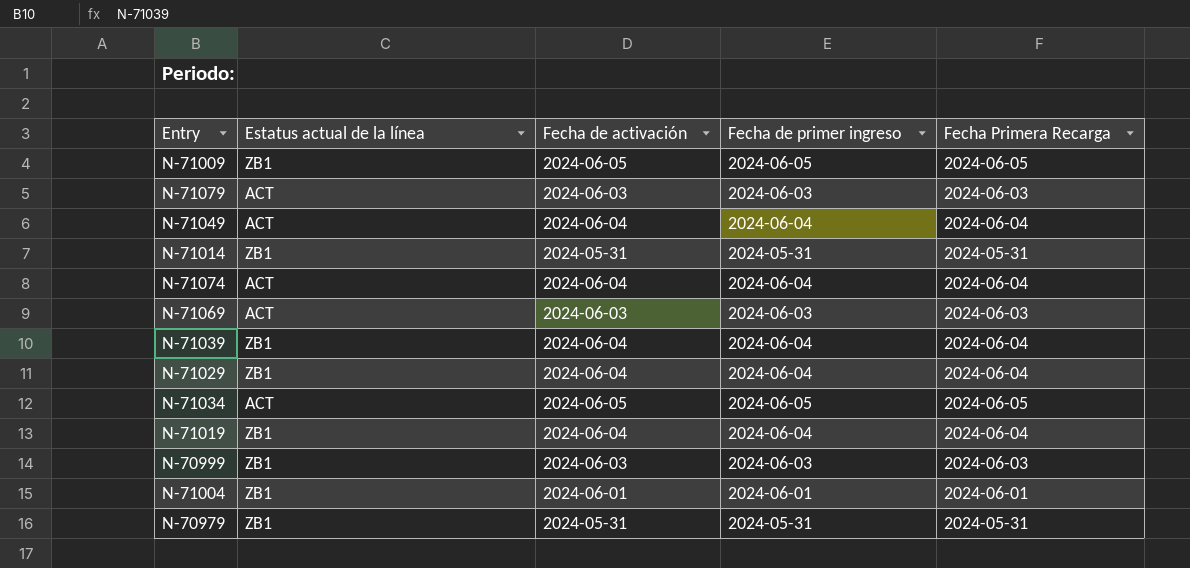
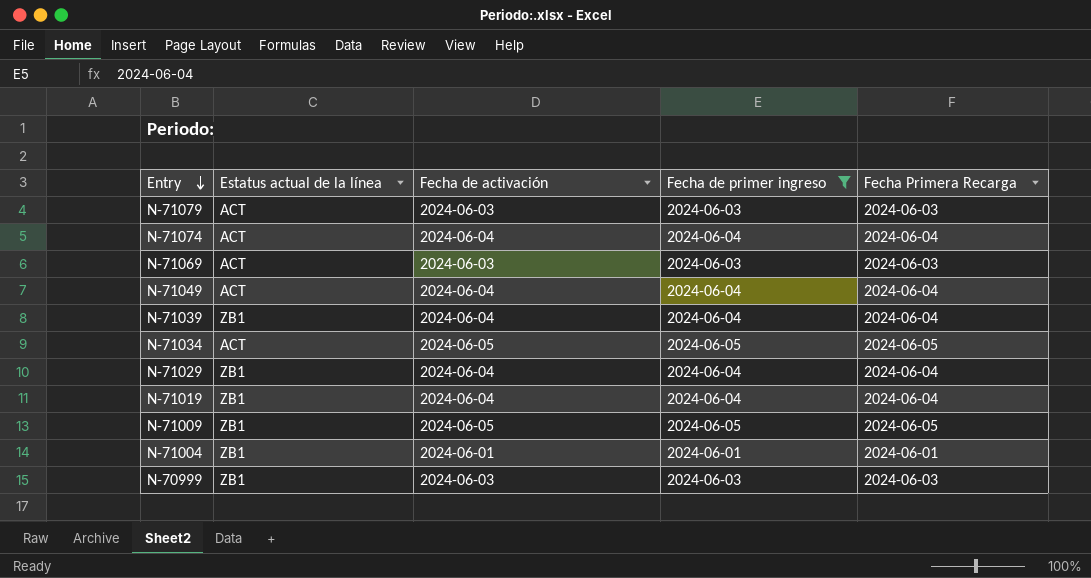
filter: none -> Fecha de primer ingreso != 2024-05-31
row order: none -> Entry descending

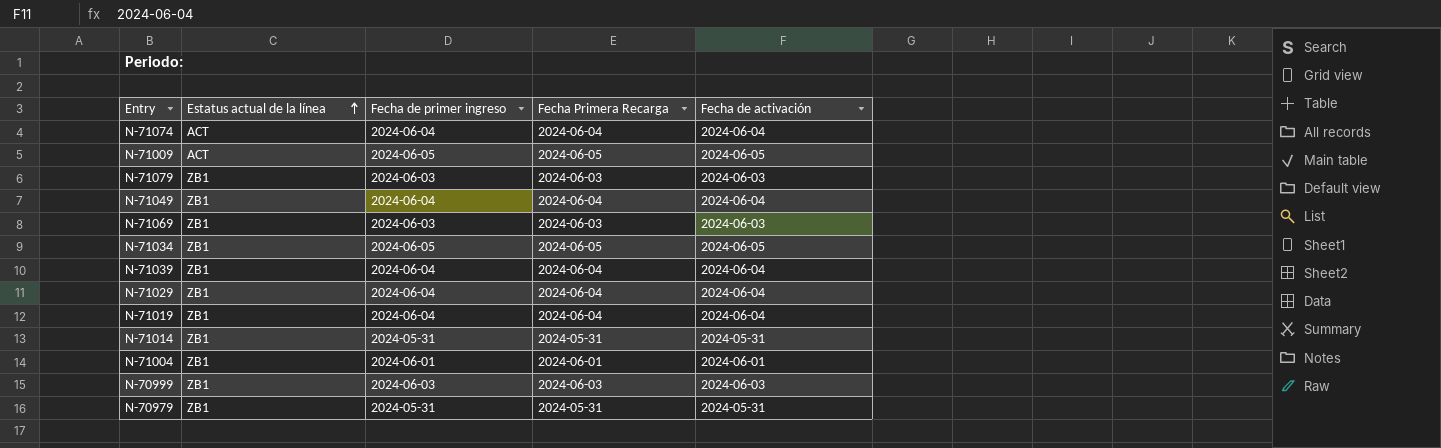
filter: Fecha de primer ingreso != 2024-05-31 -> none
row order: Entry descending -> Estatus actual de la línea ascending
column Fecha de activación | position: 3 -> 5
N-71009 | Estatus actual de la línea: ZB1 -> ACT
N-71079 | Estatus actual de la línea: ACT -> ZB1
N-71049 | Estatus actual de la línea: ACT -> ZB1
N-71069 | Estatus actual de la línea: ACT -> ZB1
N-71034 | Estatus actual de la línea: ACT -> ZB1

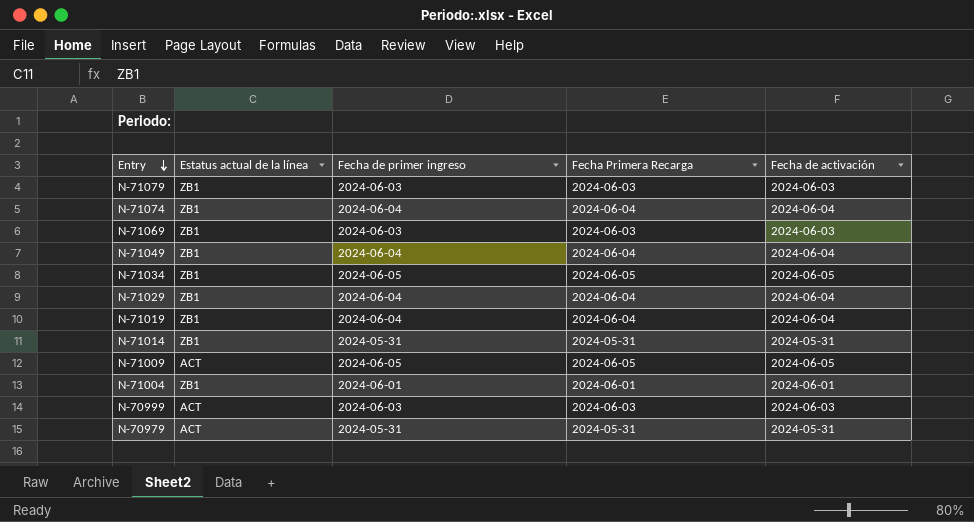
row order: Estatus actual de la línea ascending -> Entry descending
row N-71039: ZB1 | 2024-06-04 | 2024-06-04 | 2024-06-04 -> none
N-71074 | Estatus actual de la línea: ACT -> ZB1
N-70999 | Estatus actual de la línea: ZB1 -> ACT
N-70979 | Estatus actual de la línea: ZB1 -> ACT

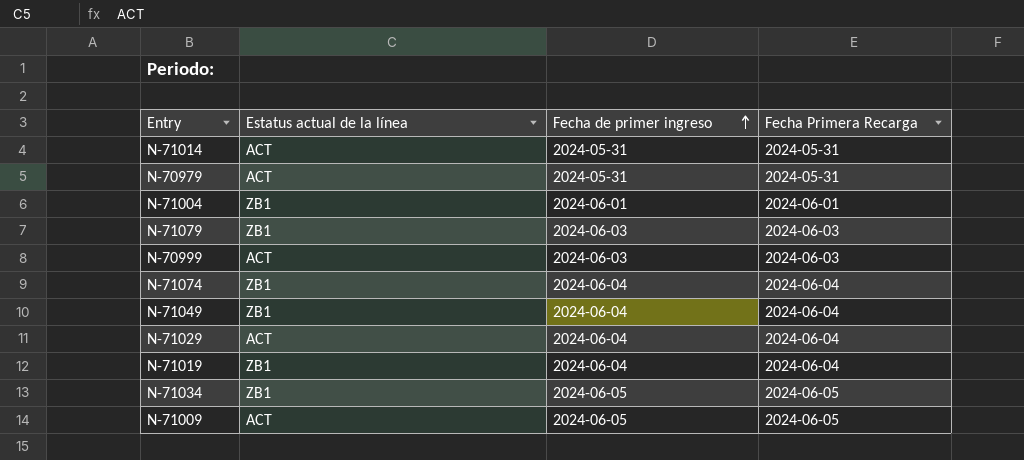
row order: Entry descending -> Fecha de primer ingreso ascending
column Fecha de activación | position: 5 -> none
row N-71069: ZB1 | 2024-06-03 | 2024-06-03 | 2024-06-03 -> none
N-71014 | Estatus actual de la línea: ZB1 -> ACT
N-71029 | Estatus actual de la línea: ZB1 -> ACT

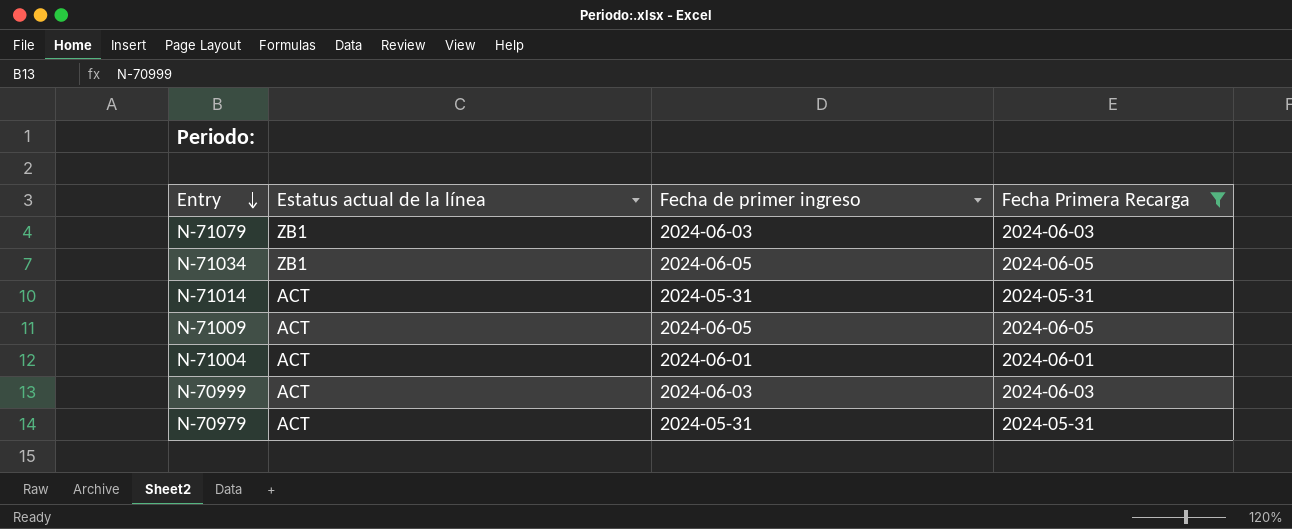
filter: none -> Fecha Primera Recarga != 2024-06-04
row order: Fecha de primer ingreso ascending -> Entry descending
N-71004 | Estatus actual de la línea: ZB1 -> ACT

